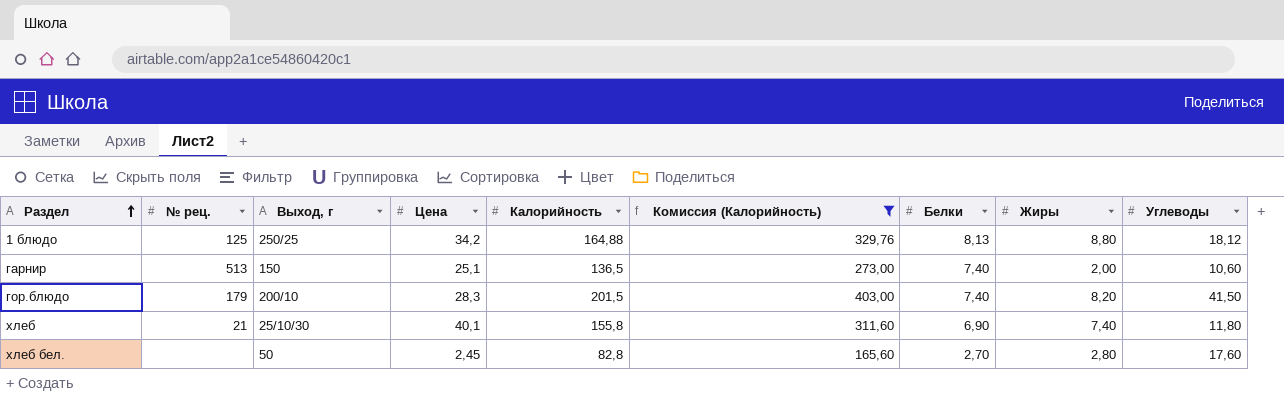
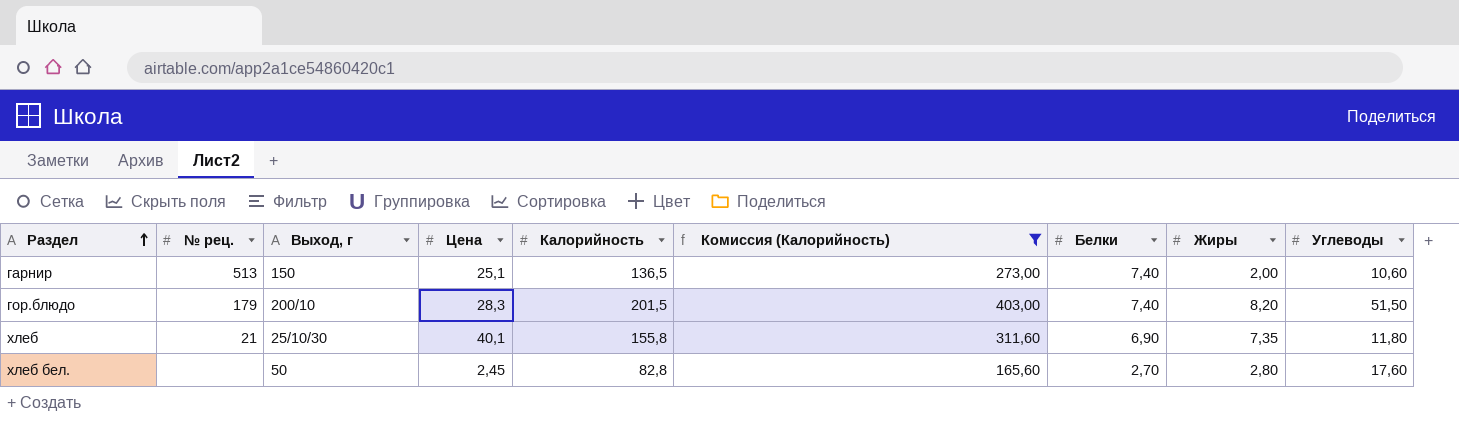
row 1 блюдо: 125 | 250/25 | 34,2 | 164,88 | 329,76 | 8,13 | 8,80 | 18,12 -> none
гор.блюдо | Углеводы: 41,50 -> 51,50
хлеб | Жиры: 7,40 -> 7,35

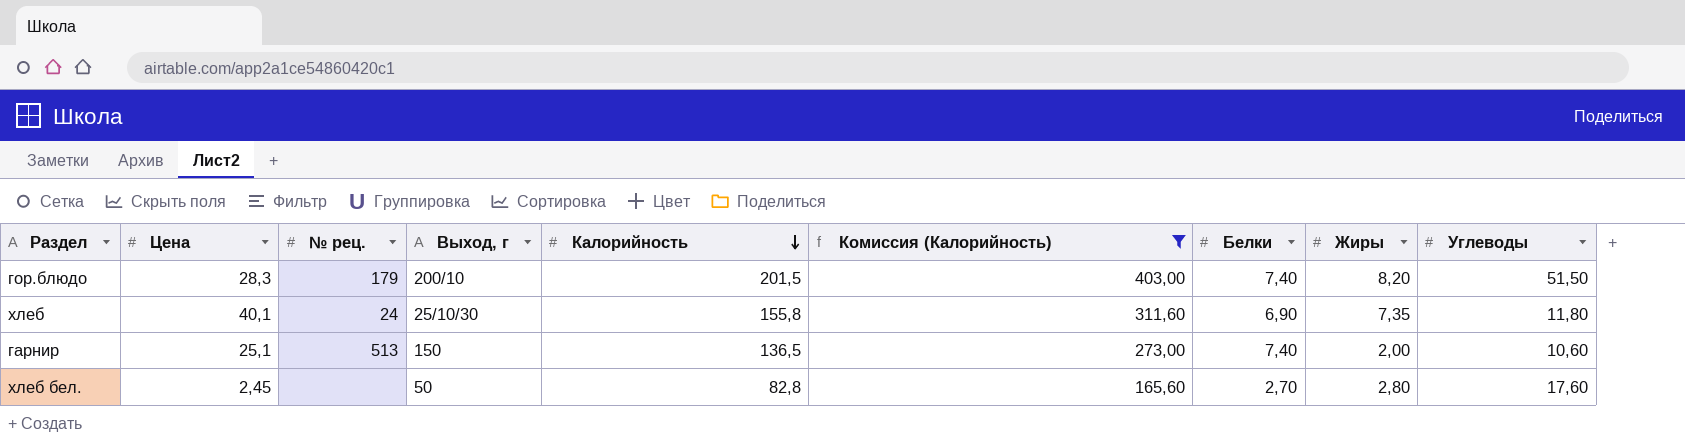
row order: Раздел ascending -> Калорийность descending
column Цена | position: 4 -> 2
хлеб | № рец.: 21 -> 24

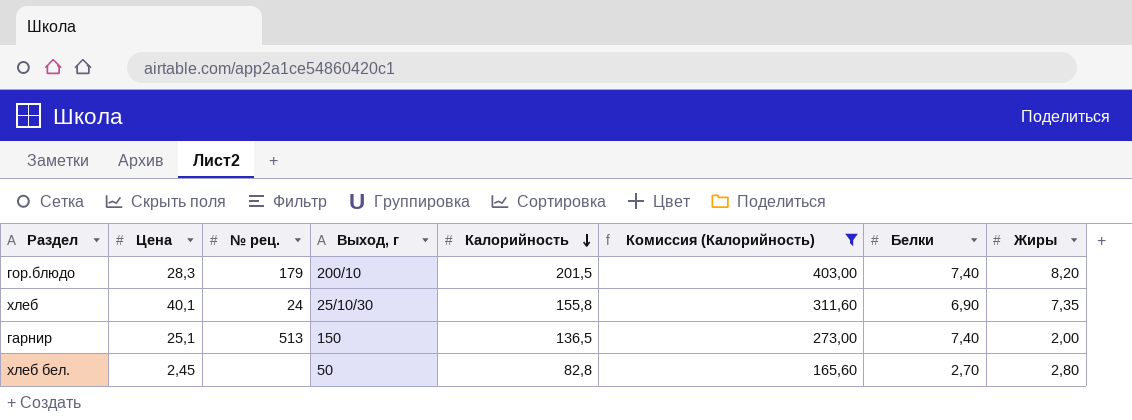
column Углеводы | position: 9 -> none

